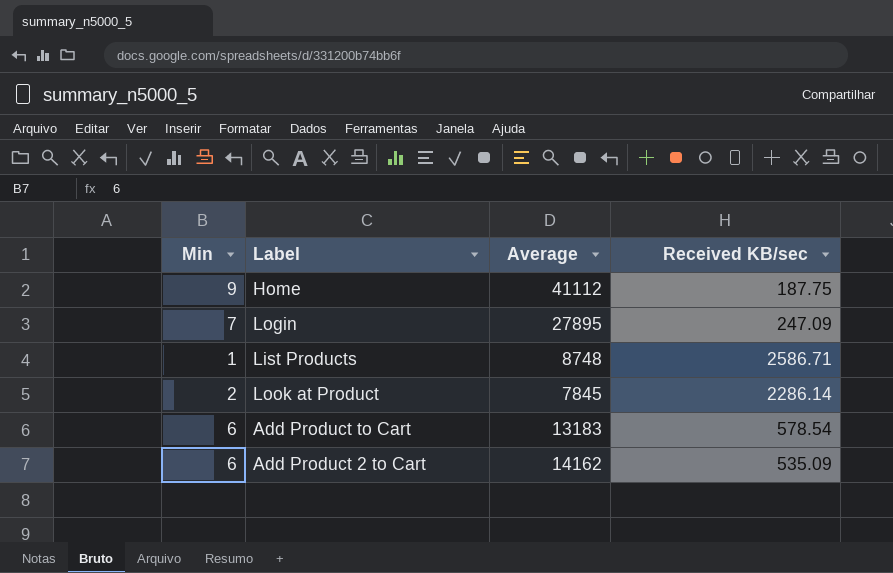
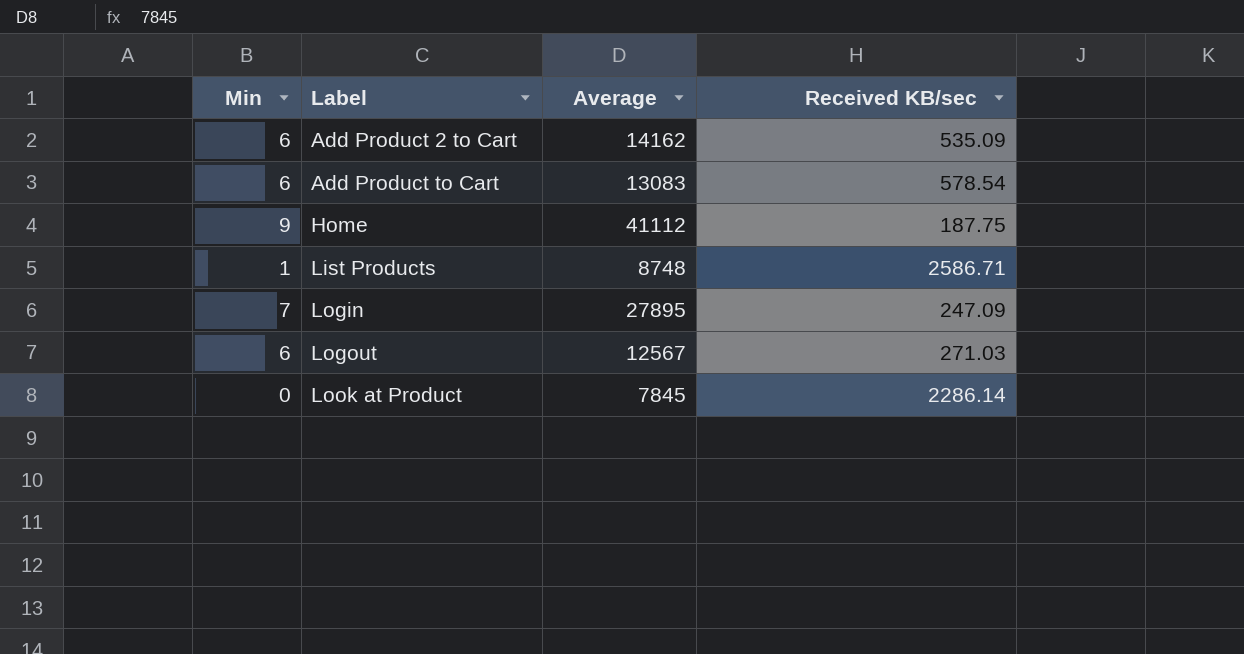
row order: none -> Label ascending
Add Product to Cart | Average: 13183 -> 13083
row Logout: none -> 6 | 12567 | 271.03
Look at Product | Min: 2 -> 0

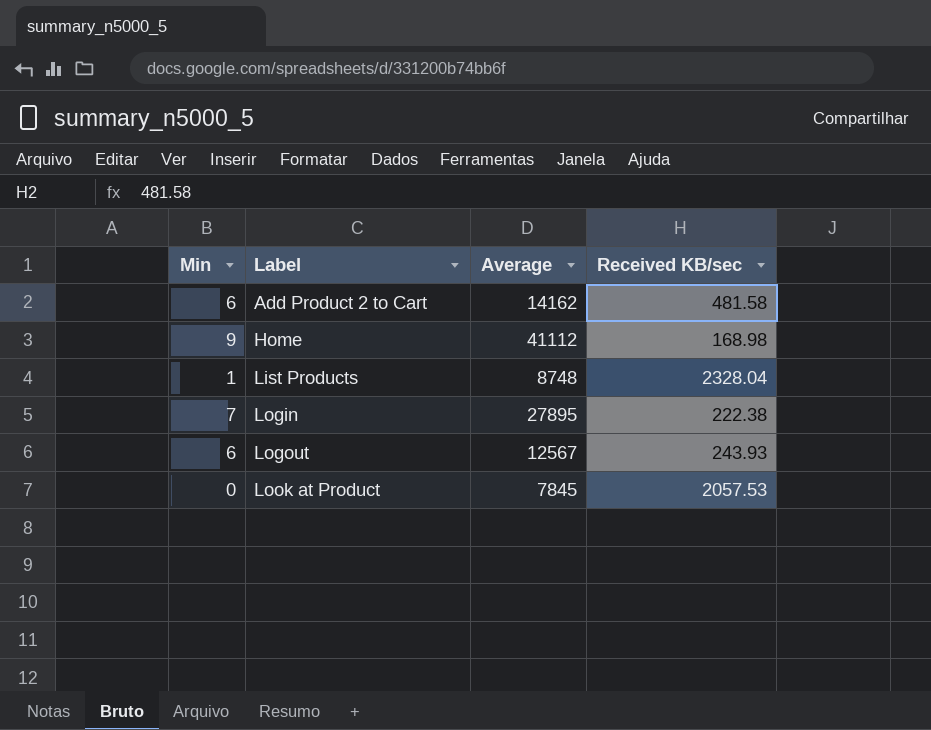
row Add Product to Cart: 6 | 13083 | 578.54 -> none
Add Product 2 to Cart | Received KB/sec: 535.09 -> 481.58
Home | Received KB/sec: 187.75 -> 168.98
List Products | Received KB/sec: 2586.71 -> 2328.04
Login | Received KB/sec: 247.09 -> 222.38
Logout | Received KB/sec: 271.03 -> 243.93
Look at Product | Received KB/sec: 2286.14 -> 2057.53

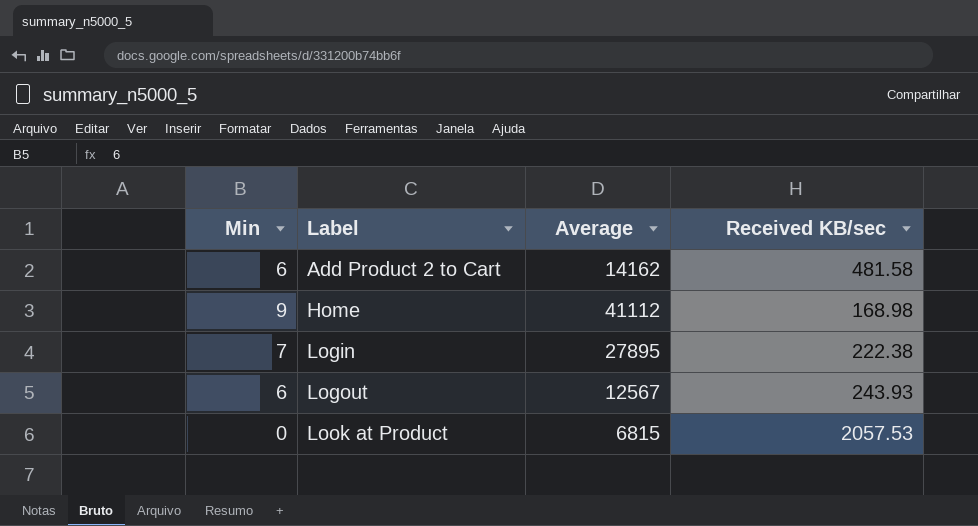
row List Products: 1 | 8748 | 2328.04 -> none
Look at Product | Average: 7845 -> 6815

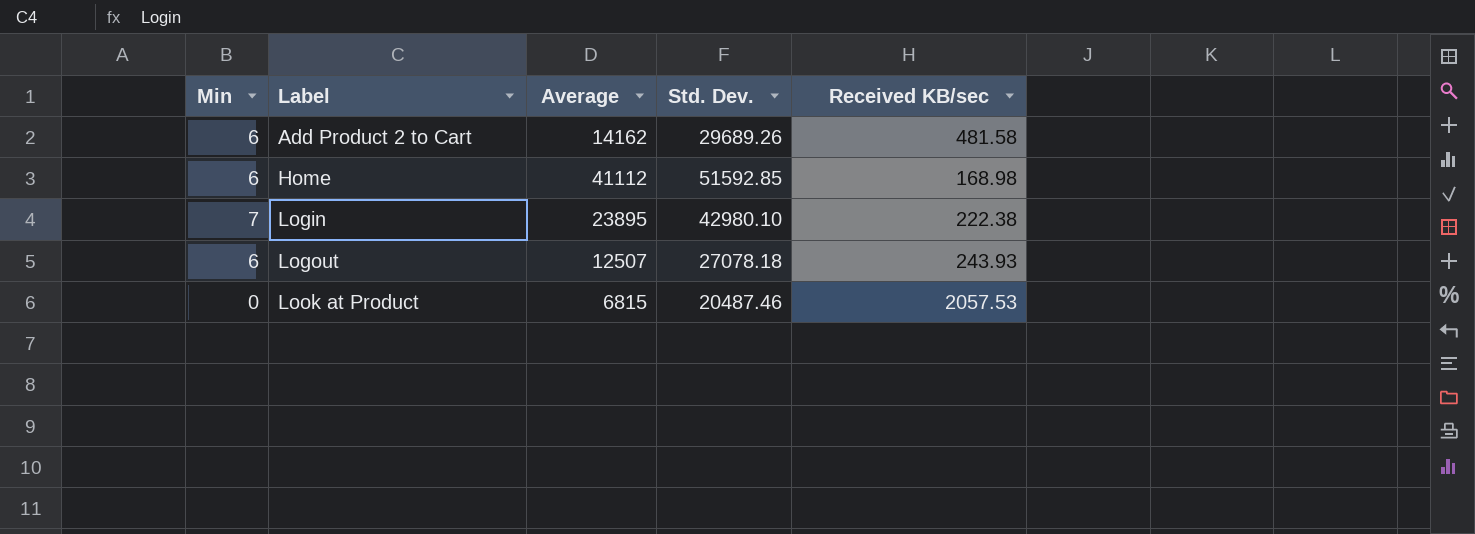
column Std. Dev. | position: none -> 4
Home | Min: 9 -> 6
Login | Average: 27895 -> 23895
Logout | Average: 12567 -> 12507

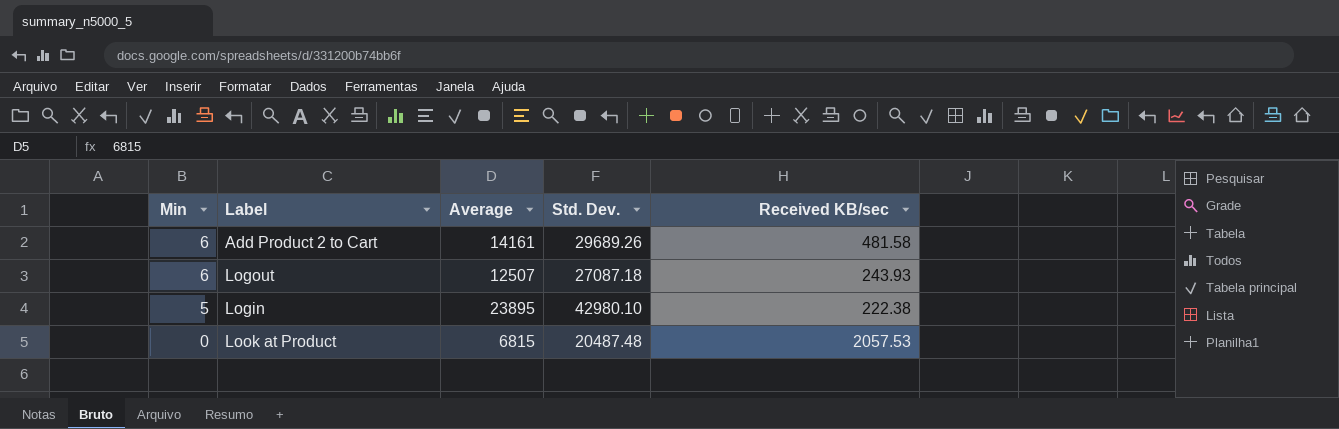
row order: Label ascending -> Min descending
row Home: 6 | 41112 | 51592.85 | 168.98 -> none
Add Product 2 to Cart | Average: 14162 -> 14161
Logout | Std. Dev.: 27078.18 -> 27087.18
Login | Min: 7 -> 5
Look at Product | Std. Dev.: 20487.46 -> 20487.48

